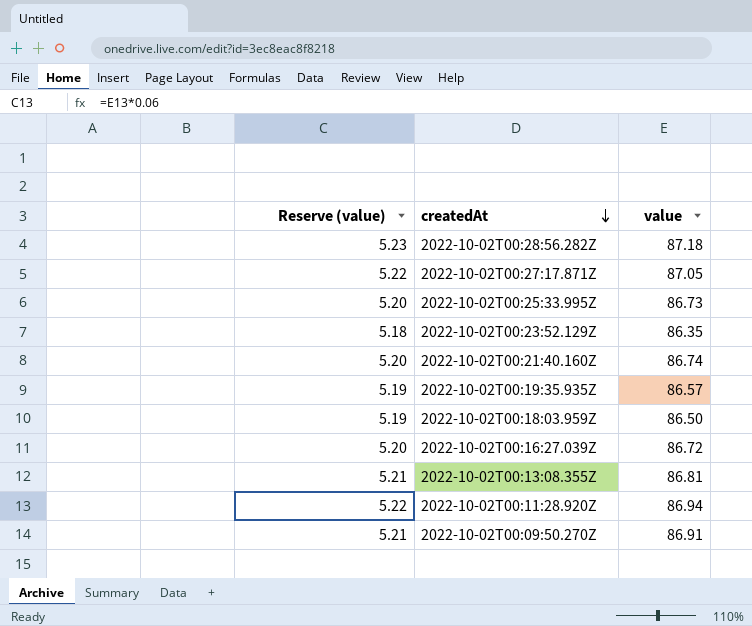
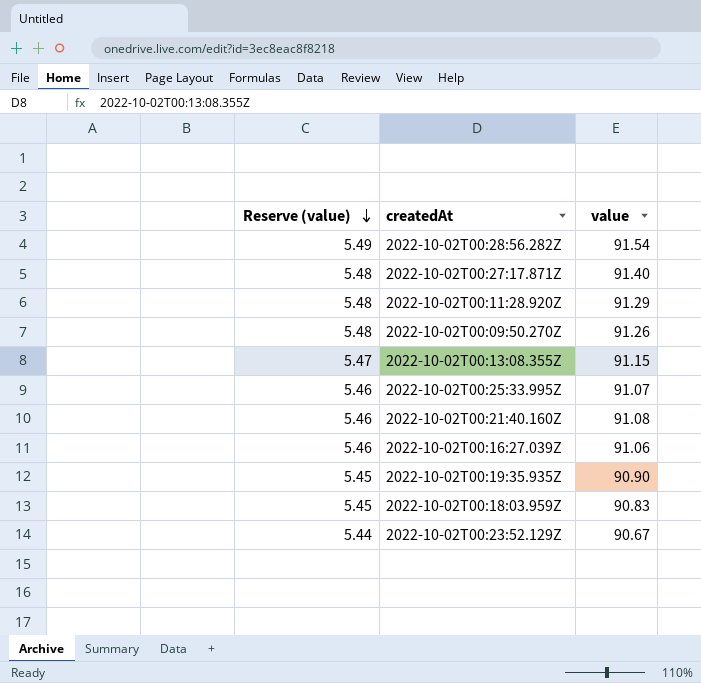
row order: createdAt descending -> Reserve (value) descending
2022-10-02T00:28:56.282Z | Reserve (value): 5.23 -> 5.49
2022-10-02T00:28:56.282Z | value: 87.18 -> 91.54
2022-10-02T00:27:17.871Z | Reserve (value): 5.22 -> 5.48
2022-10-02T00:27:17.871Z | value: 87.05 -> 91.40
2022-10-02T00:11:28.920Z | Reserve (value): 5.22 -> 5.48
2022-10-02T00:11:28.920Z | value: 86.94 -> 91.29
2022-10-02T00:09:50.270Z | Reserve (value): 5.21 -> 5.48
2022-10-02T00:09:50.270Z | value: 86.91 -> 91.26
2022-10-02T00:13:08.355Z | Reserve (value): 5.21 -> 5.47
2022-10-02T00:13:08.355Z | value: 86.81 -> 91.15
2022-10-02T00:25:33.995Z | Reserve (value): 5.20 -> 5.46
2022-10-02T00:25:33.995Z | value: 86.73 -> 91.07
2022-10-02T00:21:40.160Z | Reserve (value): 5.20 -> 5.46
2022-10-02T00:21:40.160Z | value: 86.74 -> 91.08
2022-10-02T00:16:27.039Z | Reserve (value): 5.20 -> 5.46
2022-10-02T00:16:27.039Z | value: 86.72 -> 91.06
2022-10-02T00:19:35.935Z | Reserve (value): 5.19 -> 5.45
2022-10-02T00:19:35.935Z | value: 86.57 -> 90.90
2022-10-02T00:18:03.959Z | Reserve (value): 5.19 -> 5.45
2022-10-02T00:18:03.959Z | value: 86.50 -> 90.83
2022-10-02T00:23:52.129Z | Reserve (value): 5.18 -> 5.44
2022-10-02T00:23:52.129Z | value: 86.35 -> 90.67

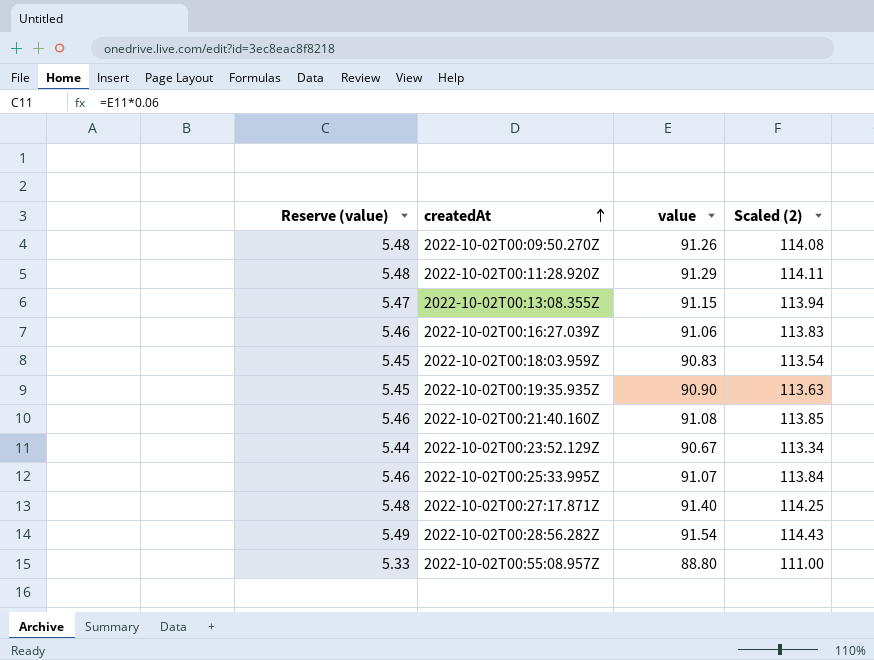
row order: Reserve (value) descending -> createdAt ascending
column Scaled (2) | formula: none -> [value] * 1.25
row 2022-10-02T00:55:08.957Z: none -> 5.33 | 88.80 | 111.00

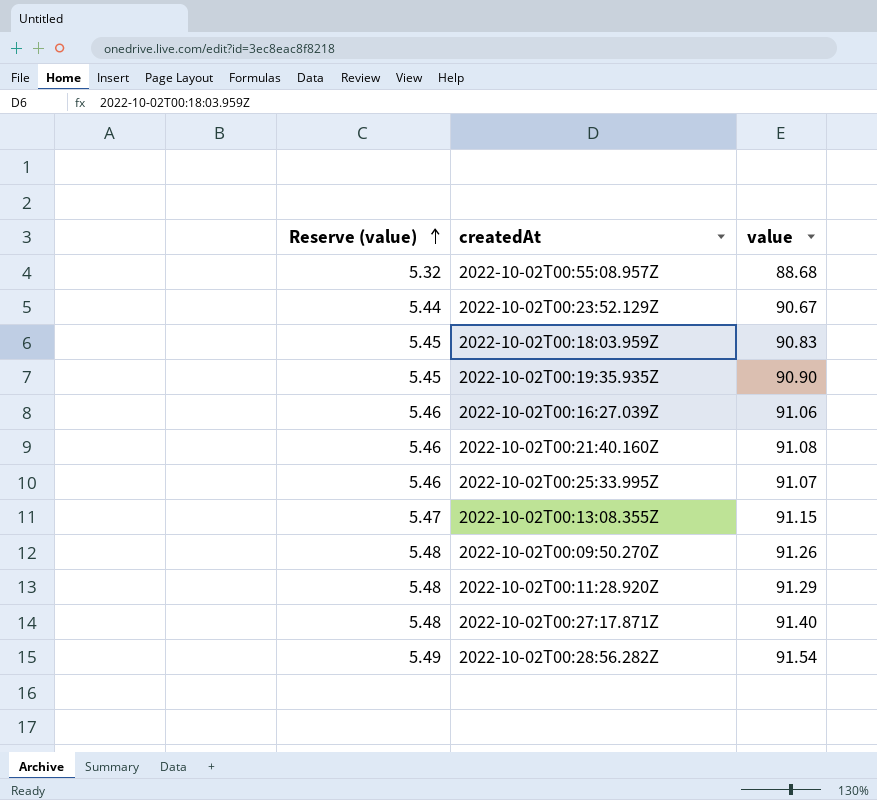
row order: createdAt ascending -> Reserve (value) ascending
column Scaled (2) | formula: [value] * 1.25 -> none
2022-10-02T00:55:08.957Z | Reserve (value): 5.33 -> 5.32
2022-10-02T00:55:08.957Z | value: 88.80 -> 88.68

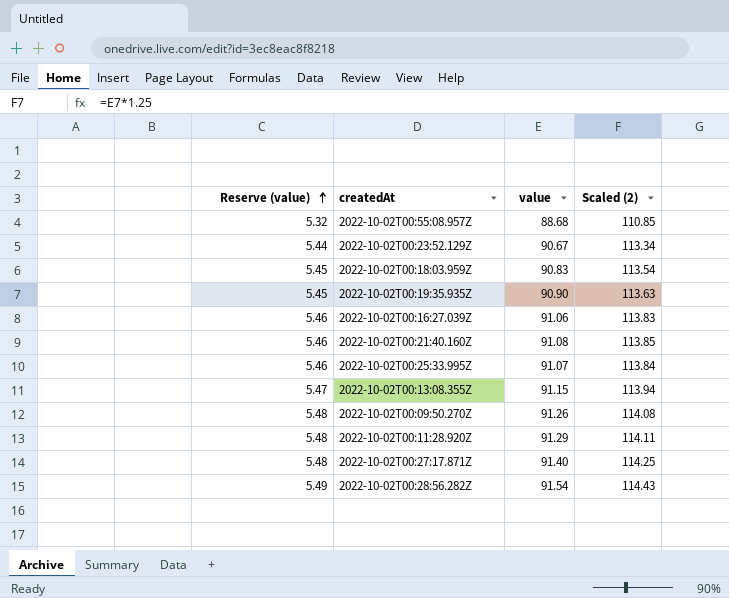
column Scaled (2) | formula: none -> [value] * 1.25

